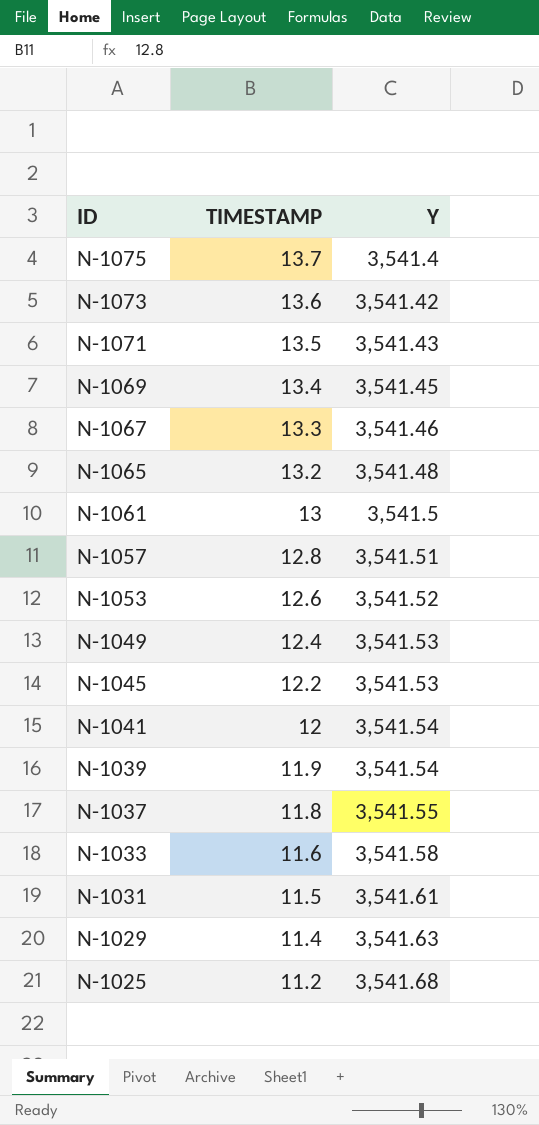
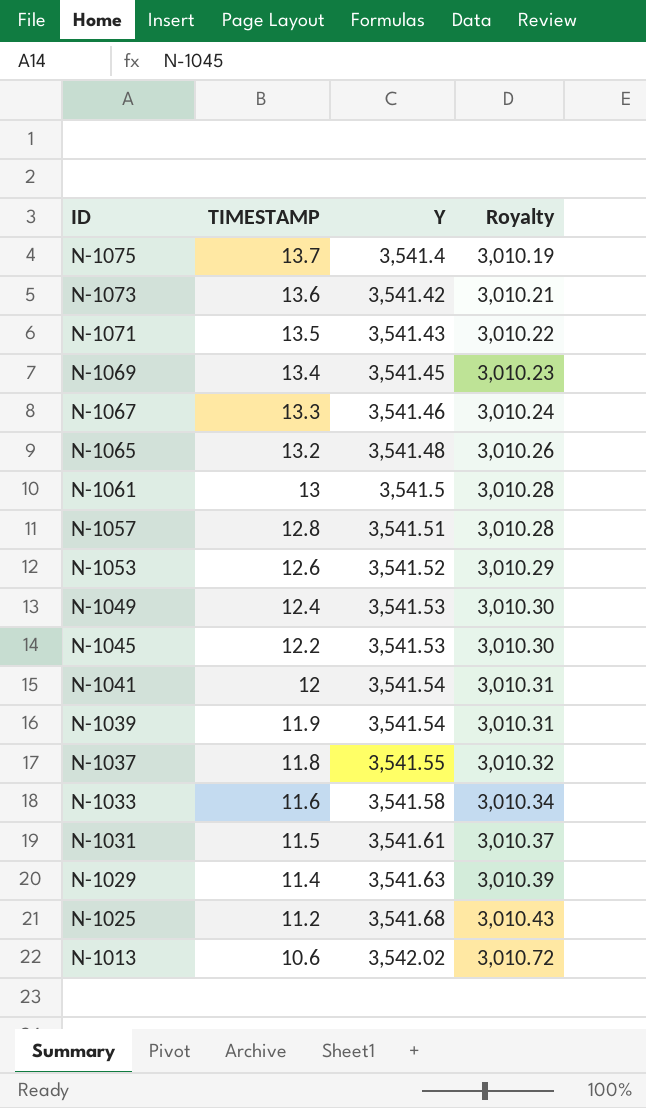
column Royalty | formula: none -> [Y] * 0.85
row N-1013: none -> 10.6 | 3,542.02 | 3,010.72

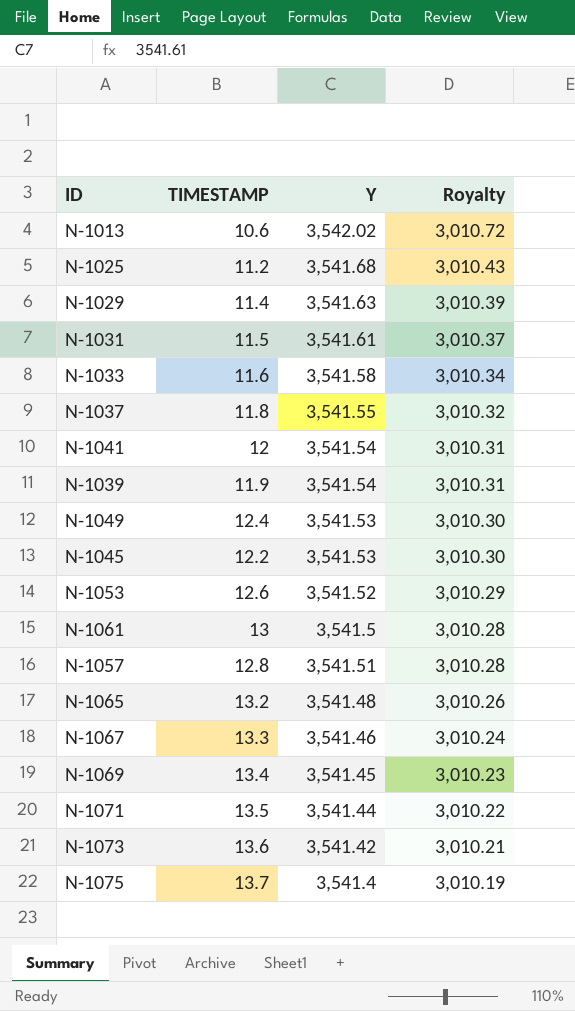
row order: ID descending -> Royalty descending
N-1071 | Y: 3,541.43 -> 3,541.44

